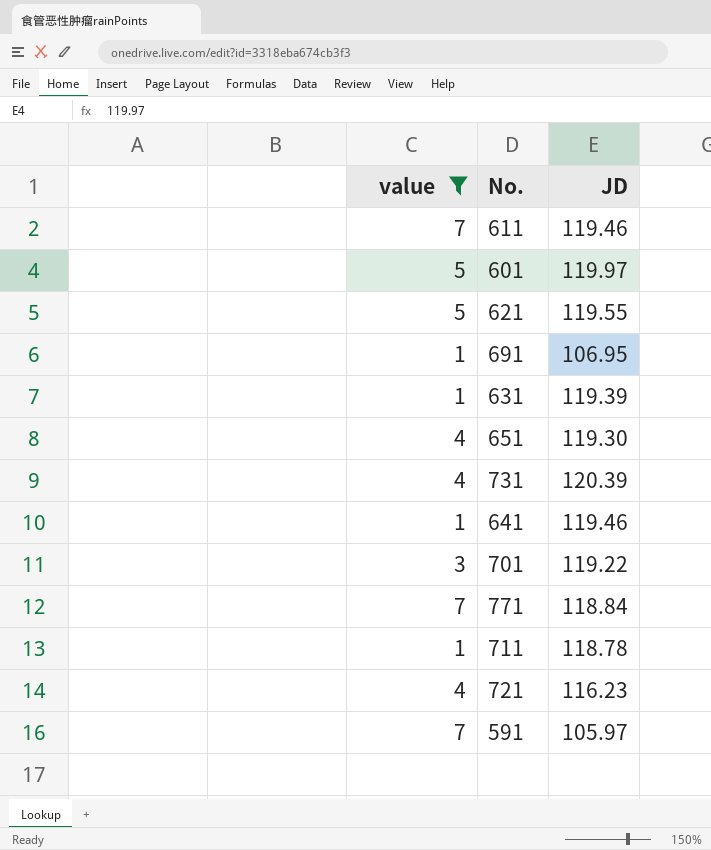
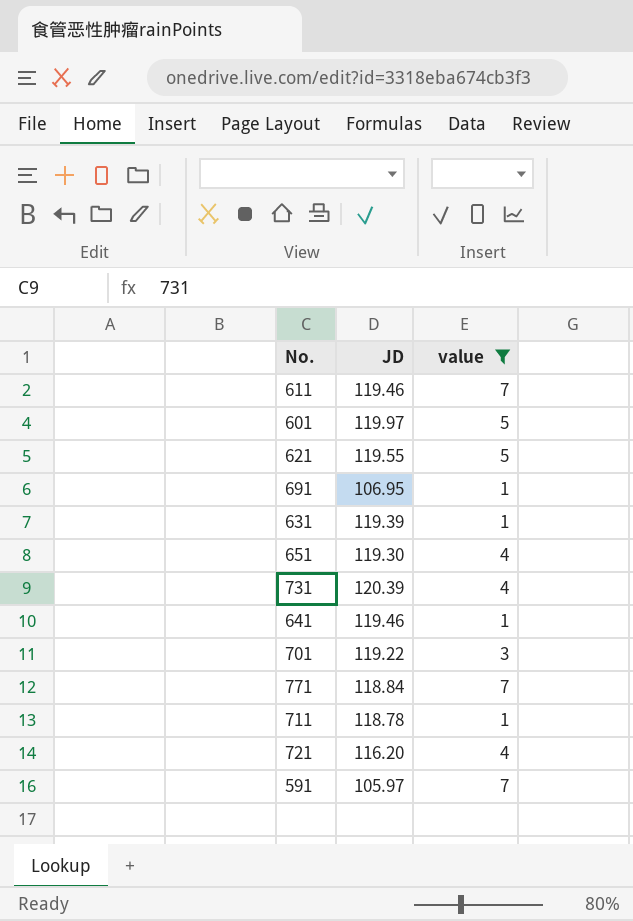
column value | position: 1 -> 3
721 | JD: 116.23 -> 116.20

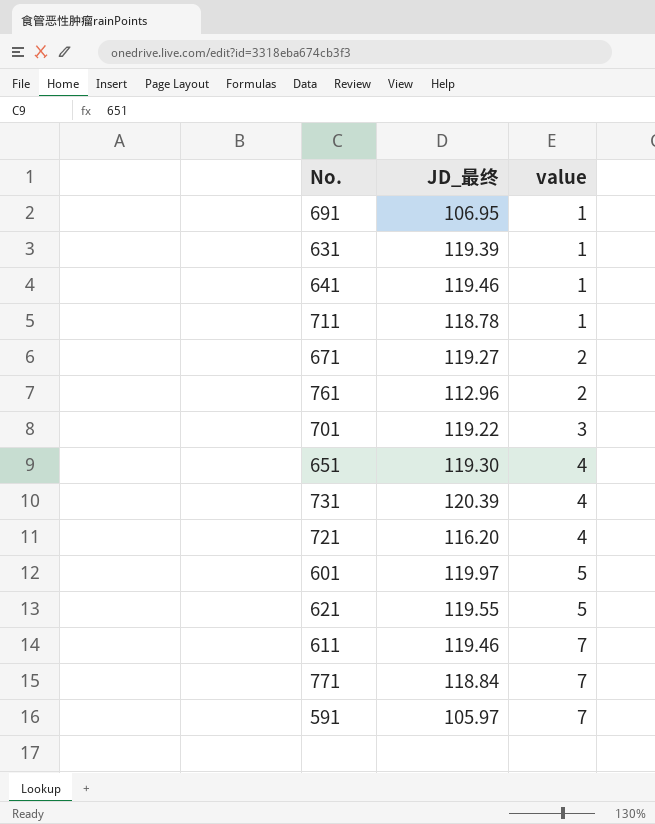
filter: value != 2 -> none
row order: none -> value ascending
column name: JD -> JD_最终

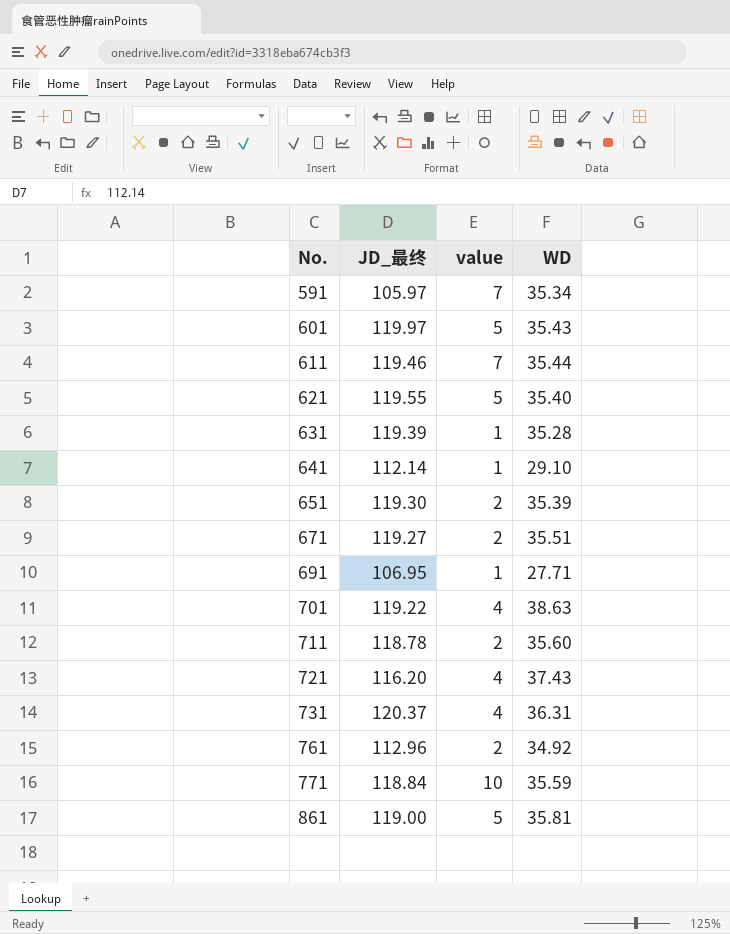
row order: value ascending -> No. ascending
column WD | position: none -> 4
641 | JD_最终: 119.46 -> 112.14
651 | value: 4 -> 2
701 | value: 3 -> 4
711 | value: 1 -> 2
731 | JD_最终: 120.39 -> 120.37
771 | value: 7 -> 10
row 861: none -> 119.00 | 5 | 35.81

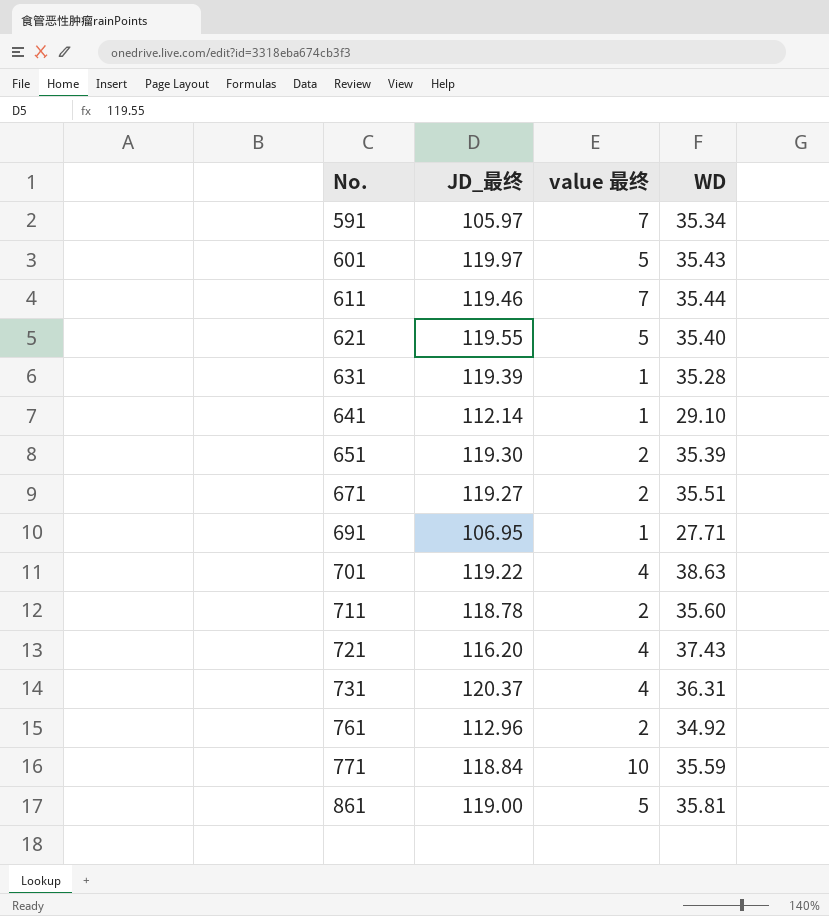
column name: value -> value 最终

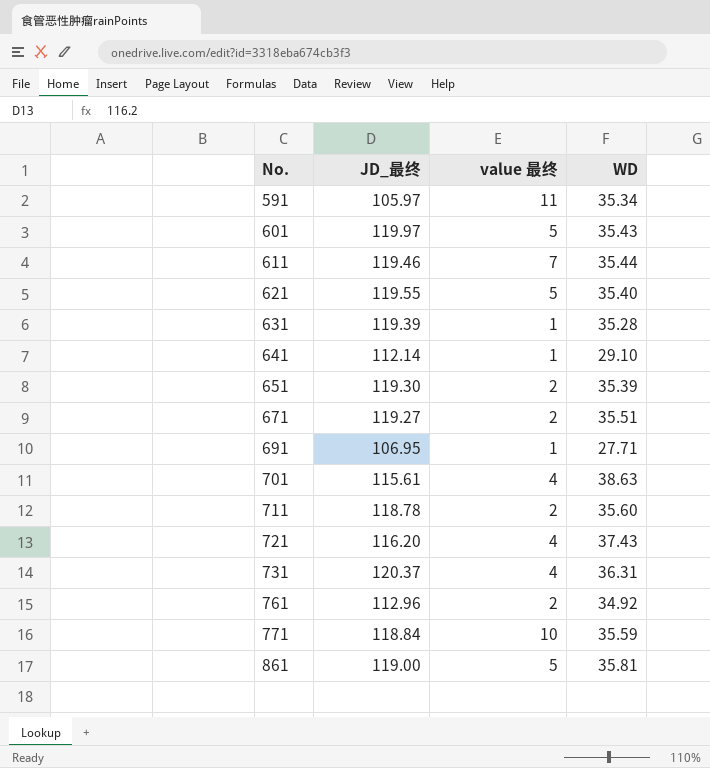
591 | value 最终: 7 -> 11
701 | JD_最终: 119.22 -> 115.61

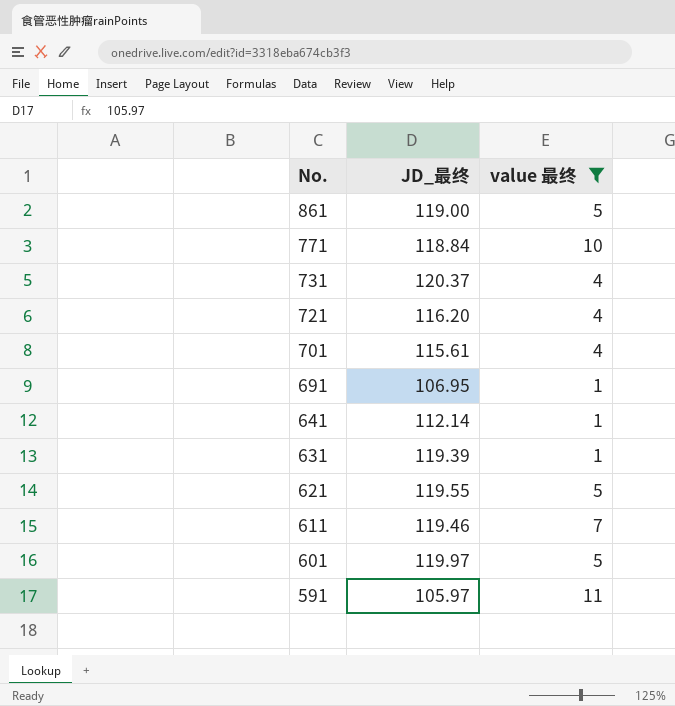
filter: none -> value 最终 != 2
row order: No. ascending -> No. descending
column WD | position: 4 -> none

